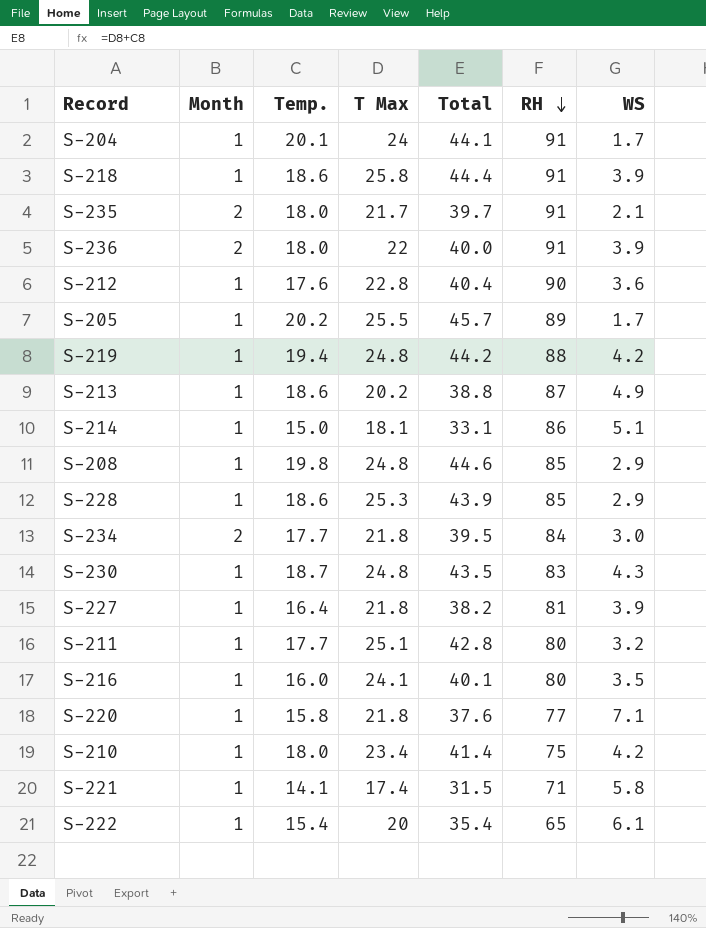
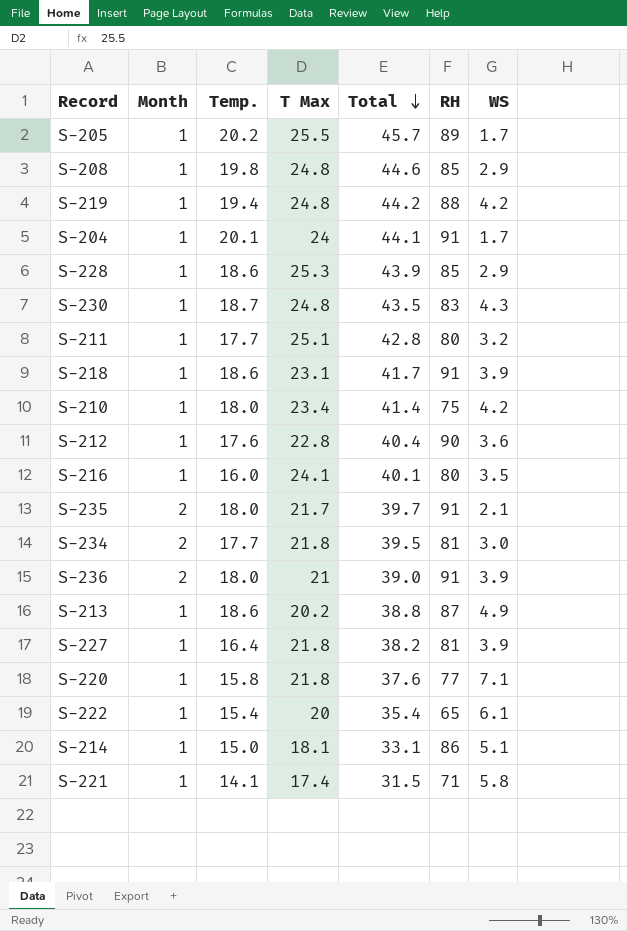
row order: RH descending -> Total descending
S-218 | T Max: 25.8 -> 23.1
S-218 | Total: 44.4 -> 41.7
S-234 | RH: 84 -> 81
S-236 | T Max: 22 -> 21
S-236 | Total: 40.0 -> 39.0

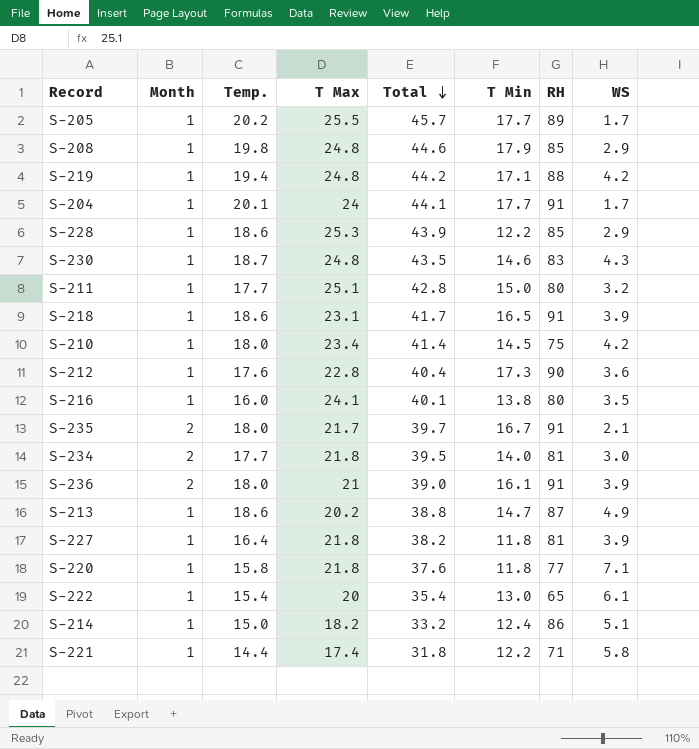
column T Min | position: none -> 6
S-214 | T Max: 18.1 -> 18.2
S-214 | Total: 33.1 -> 33.2
S-221 | Temp.: 14.1 -> 14.4
S-221 | Total: 31.5 -> 31.8

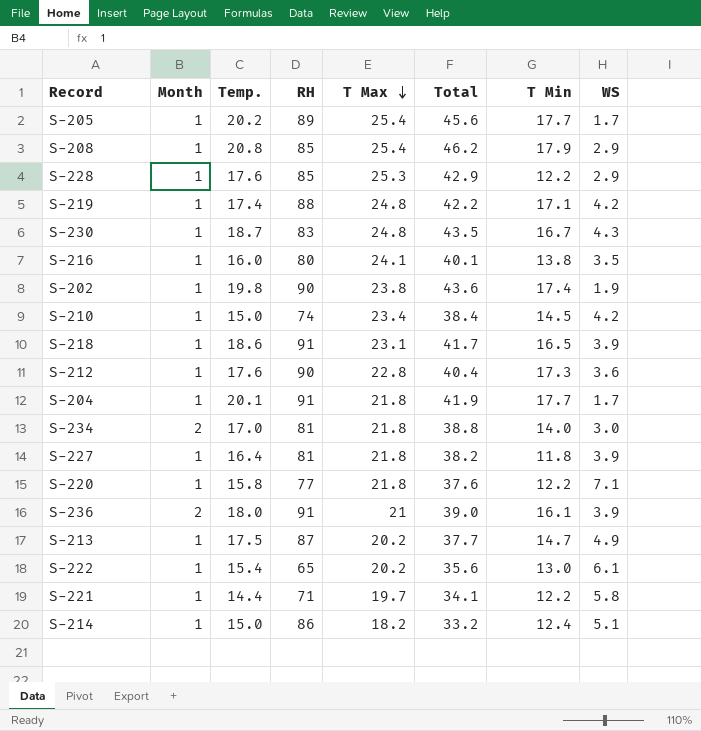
row order: Total descending -> T Max descending
column RH | position: 7 -> 4
row S-211: 1 | 17.7 | 25.1 | 42.8 | 15.0 | 80 | 3.2 -> none
row S-235: 2 | 18.0 | 21.7 | 39.7 | 16.7 | 91 | 2.1 -> none
S-205 | T Max: 25.5 -> 25.4
S-205 | Total: 45.7 -> 45.6
S-208 | Temp.: 19.8 -> 20.8
S-208 | T Max: 24.8 -> 25.4
S-208 | Total: 44.6 -> 46.2
S-228 | Temp.: 18.6 -> 17.6
S-228 | Total: 43.9 -> 42.9
S-219 | Temp.: 19.4 -> 17.4
S-219 | Total: 44.2 -> 42.2
S-230 | T Min: 14.6 -> 16.7
row S-202: none -> 1 | 19.8 | 90 | 23.8 | 43.6 | 17.4 | 1.9
S-210 | Temp.: 18.0 -> 15.0
S-210 | RH: 75 -> 74
S-210 | Total: 41.4 -> 38.4
S-204 | T Max: 24 -> 21.8
S-204 | Total: 44.1 -> 41.9
S-234 | Temp.: 17.7 -> 17.0
S-234 | Total: 39.5 -> 38.8
S-220 | T Min: 11.8 -> 12.2
S-213 | Temp.: 18.6 -> 17.5
S-213 | Total: 38.8 -> 37.7
S-222 | T Max: 20 -> 20.2
S-222 | Total: 35.4 -> 35.6
S-221 | T Max: 17.4 -> 19.7
S-221 | Total: 31.8 -> 34.1

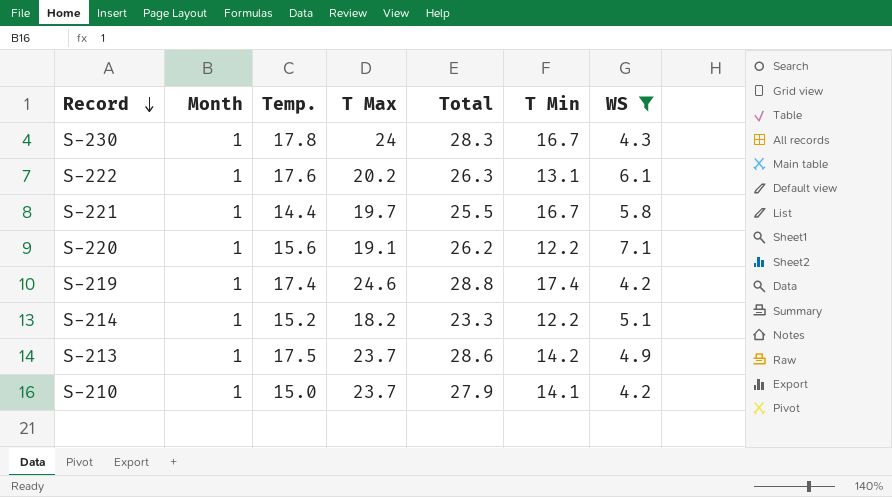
filter: none -> WS >= 4.2
row order: T Max descending -> Record descending
column RH | position: 4 -> none
column Total | formula: [Temp.] + [T Max] -> [T Max] + [WS]
S-230 | Temp.: 18.7 -> 17.8
S-230 | T Max: 24.8 -> 24
S-222 | Temp.: 15.4 -> 17.6
S-222 | T Min: 13.0 -> 13.1
S-221 | T Min: 12.2 -> 16.7
S-220 | Temp.: 15.8 -> 15.6
S-220 | T Max: 21.8 -> 19.1
S-219 | T Max: 24.8 -> 24.6
S-219 | T Min: 17.1 -> 17.4
S-214 | Temp.: 15.0 -> 15.2
S-214 | T Min: 12.4 -> 12.2
S-213 | T Max: 20.2 -> 23.7
S-213 | T Min: 14.7 -> 14.2
S-210 | T Max: 23.4 -> 23.7
S-210 | T Min: 14.5 -> 14.1

